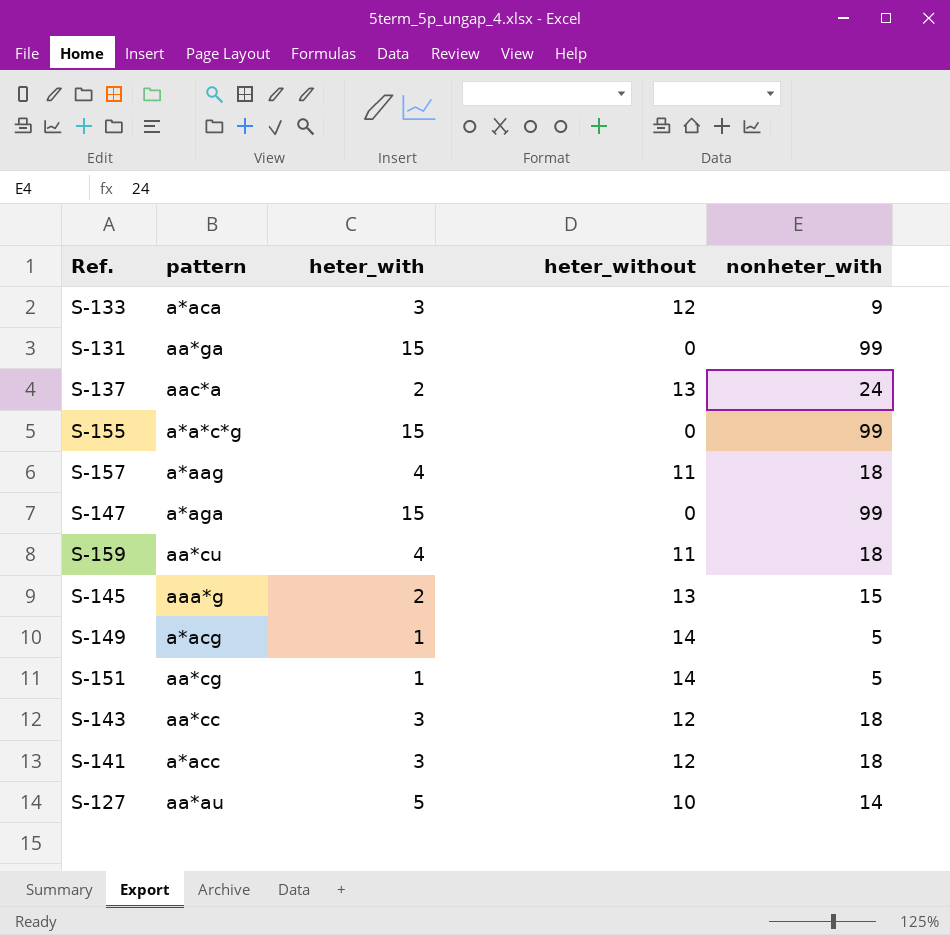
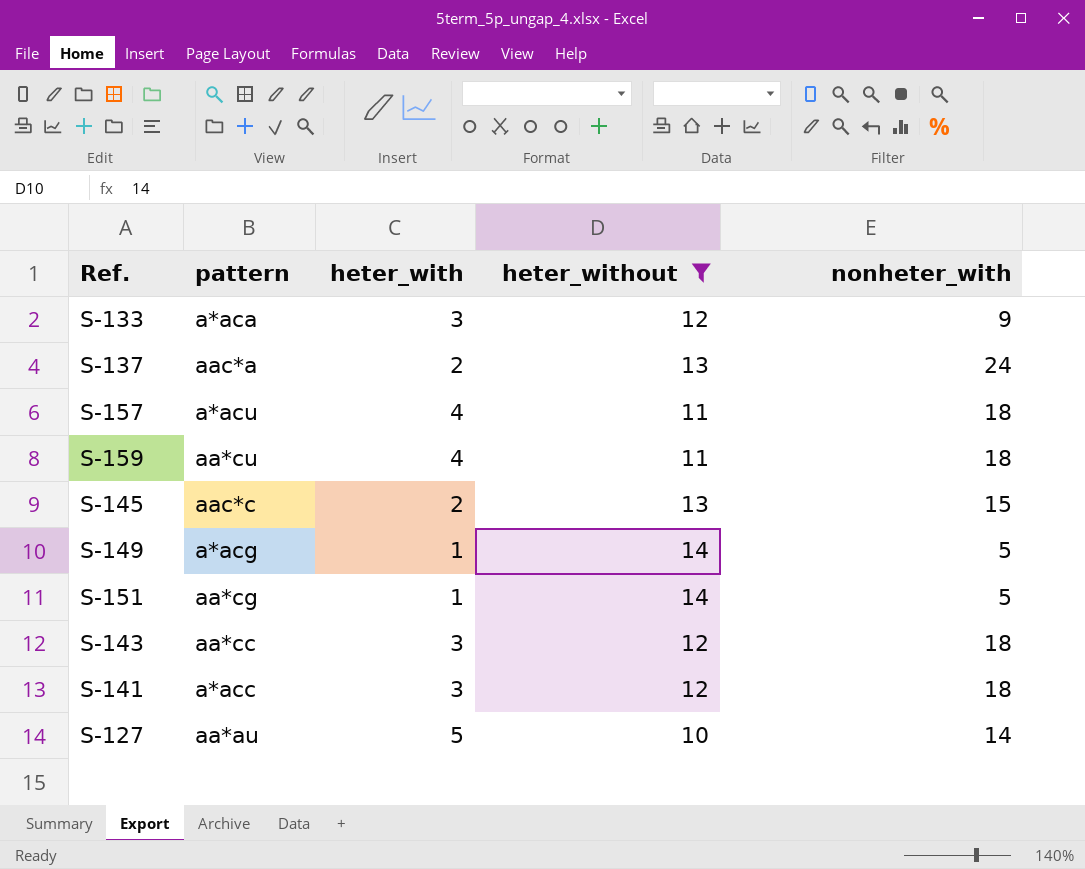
filter: none -> heter_without != 0
S-157 | pattern: a*aag -> a*acu
S-145 | pattern: aaa*g -> aac*c

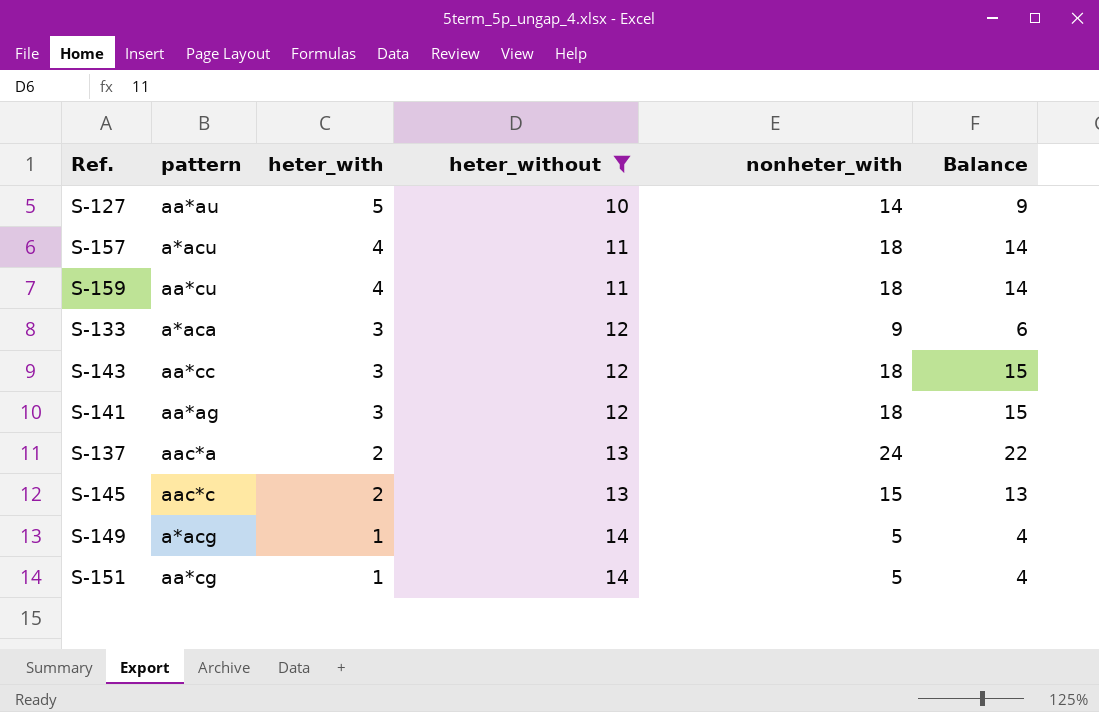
row order: none -> heter_with descending
column Balance | formula: none -> [nonheter_with] - [heter_with]
S-141 | pattern: a*acc -> aa*ag

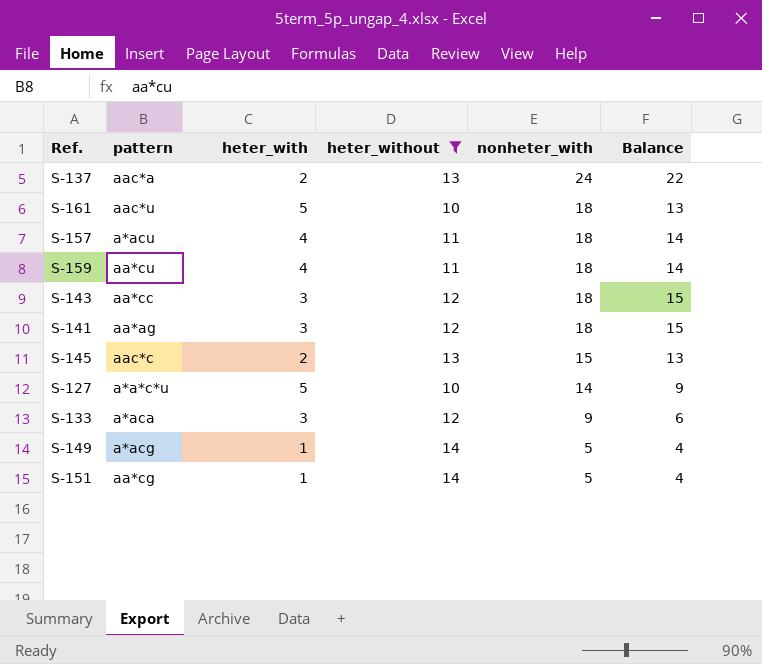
row order: heter_with descending -> nonheter_with descending
row S-161: none -> aac*u | 5 | 10 | 18 | 13
S-127 | pattern: aa*au -> a*a*c*u

